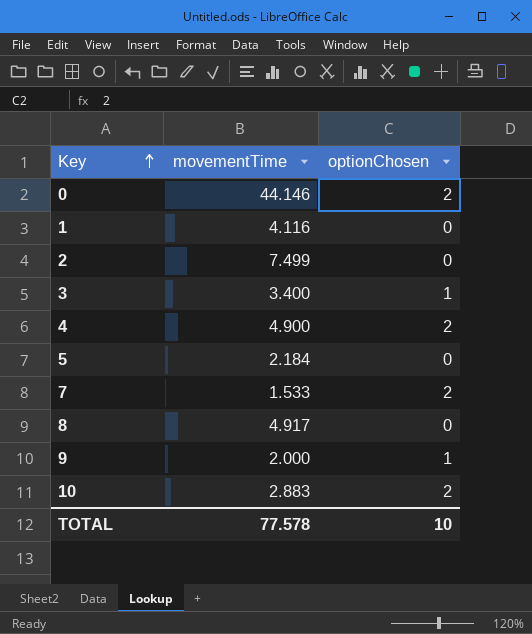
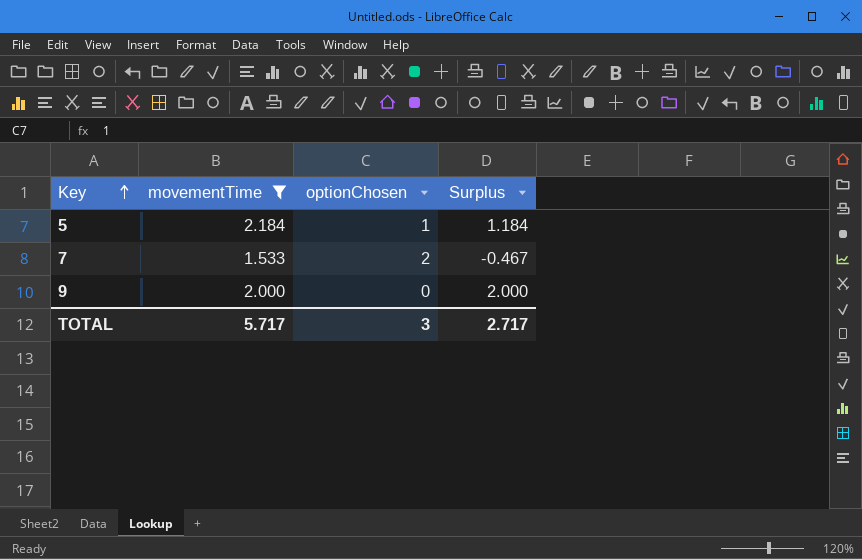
filter: none -> movementTime <= 2.184
column Surplus | formula: none -> [movementTime] - [optionChosen]
5 | optionChosen: 0 -> 1
9 | optionChosen: 1 -> 0
TOTAL | movementTime: 77.578 -> 5.717
TOTAL | optionChosen: 10 -> 3

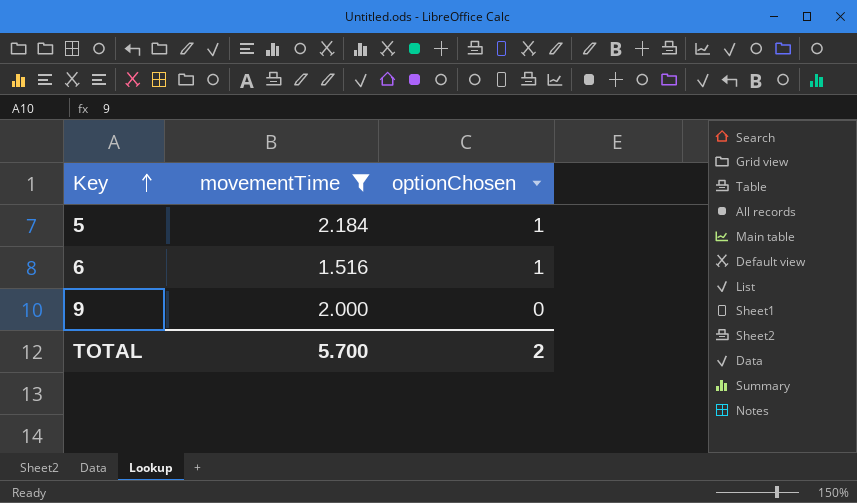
column Surplus | formula: [movementTime] - [optionChosen] -> none
row 7: 1.533 | 2 | -0.467 -> none
row 6: none -> 1.516 | 1
TOTAL | movementTime: 5.717 -> 5.700
TOTAL | optionChosen: 3 -> 2

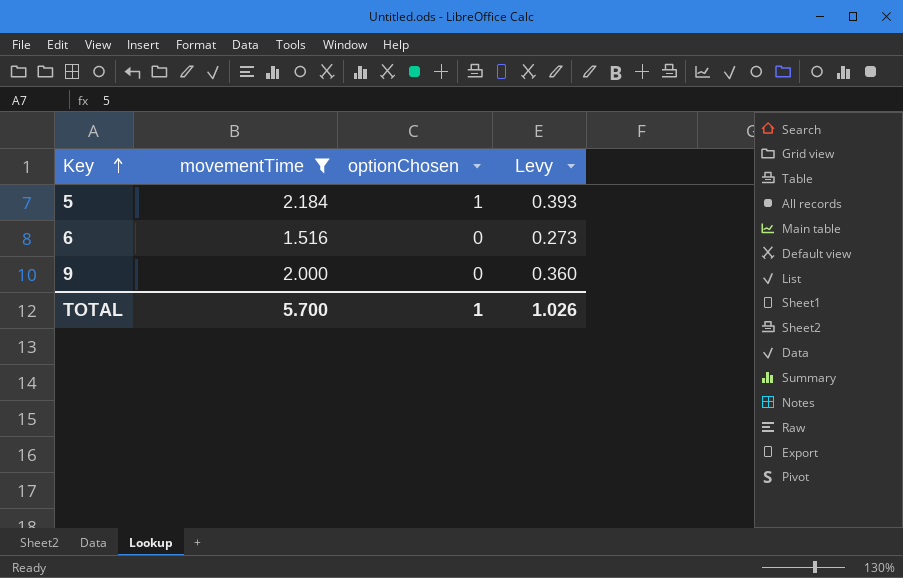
column Levy | formula: none -> [movementTime] * 0.18
6 | optionChosen: 1 -> 0
TOTAL | optionChosen: 2 -> 1

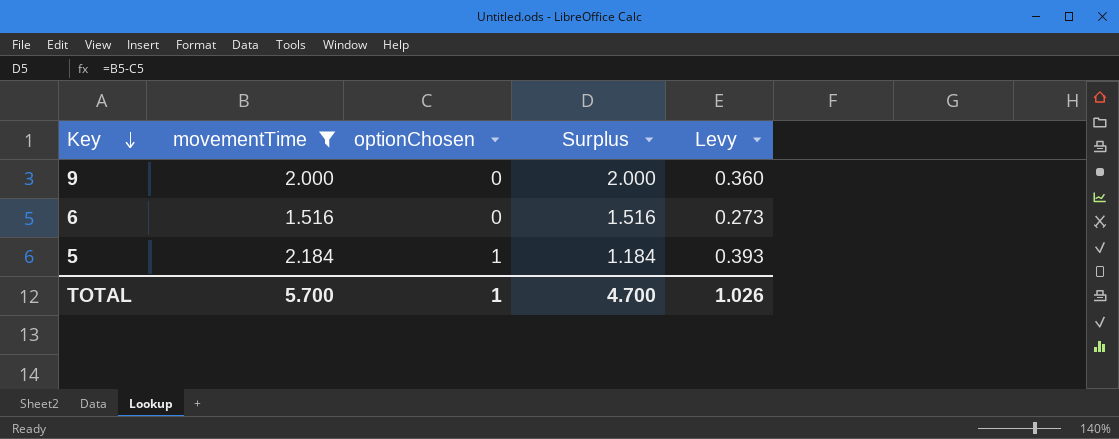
row order: Key ascending -> Key descending
column Surplus | formula: none -> [movementTime] - [optionChosen]

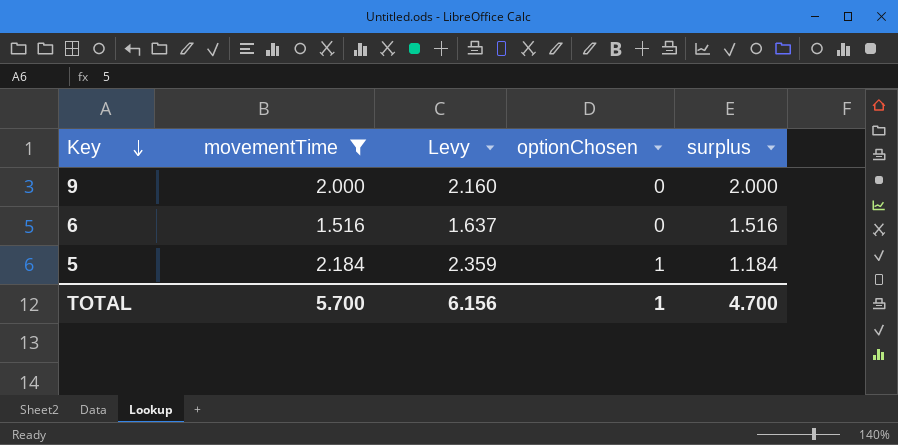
column Levy | formula: [movementTime] * 0.18 -> [movementTime] * 1.08
column Levy | position: 5 -> 3
column name: Surplus -> surplus
TOTAL | Levy: 1.026 -> 6.156

